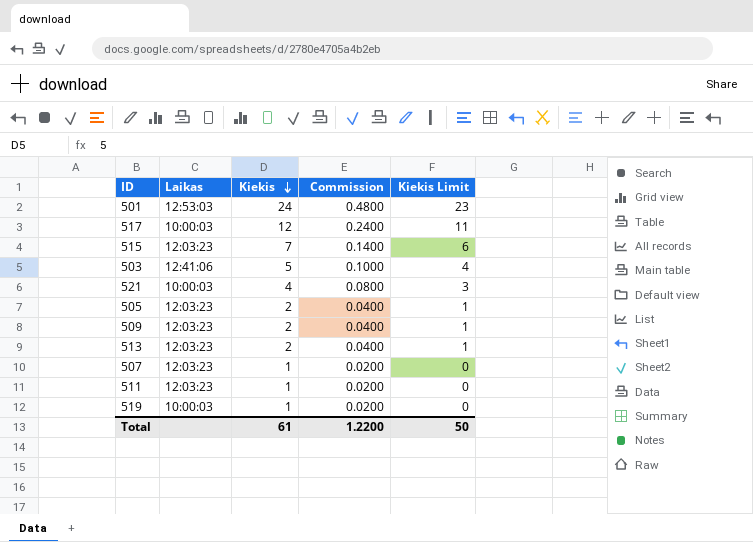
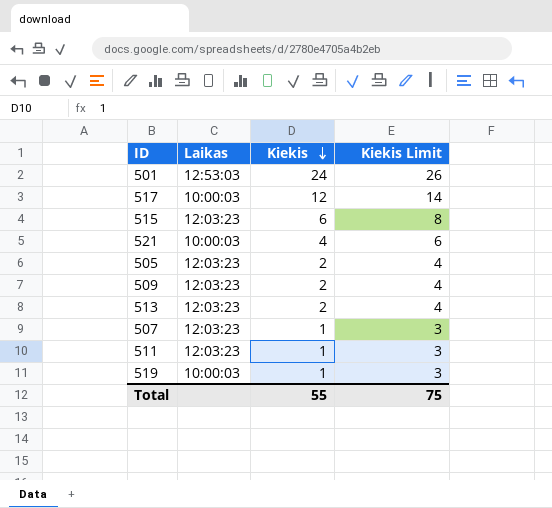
column Commission | formula: [Kiekis] * 0.02 -> none
column Kiekis Limit | formula: [Kiekis] - 1 -> [Kiekis] + 2
row 503: 12:41:06 | 5 | 0.1000 | 4 -> none
515 | Kiekis: 7 -> 6
Total | Kiekis: 61 -> 55
Total | Kiekis Limit: 50 -> 75

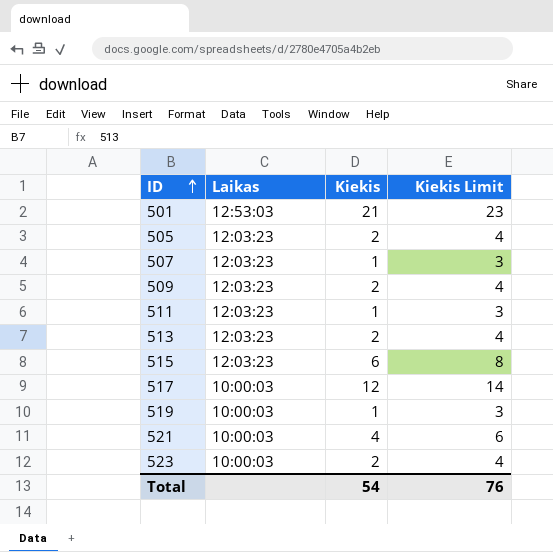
row order: Kiekis descending -> ID ascending
501 | Kiekis: 24 -> 21
501 | Kiekis Limit: 26 -> 23
row 523: none -> 10:00:03 | 2 | 4
Total | Kiekis: 55 -> 54
Total | Kiekis Limit: 75 -> 76

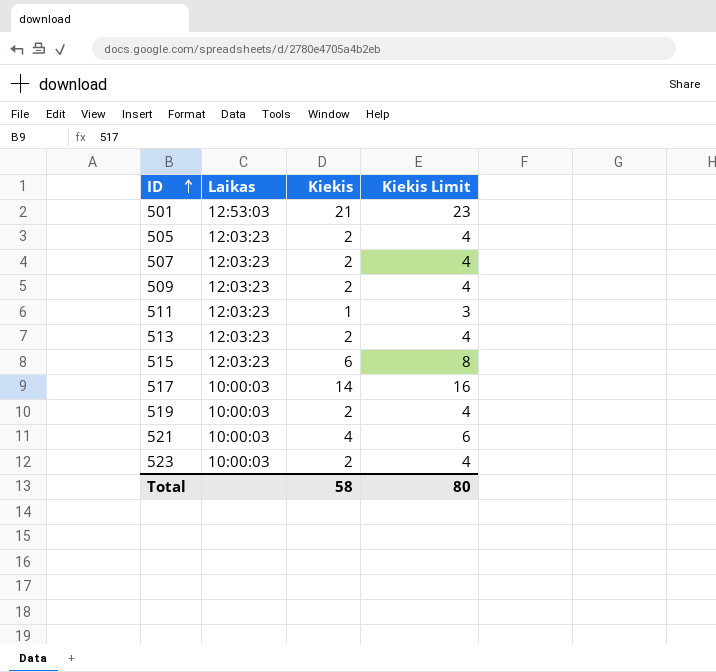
507 | Kiekis: 1 -> 2
507 | Kiekis Limit: 3 -> 4
517 | Kiekis: 12 -> 14
517 | Kiekis Limit: 14 -> 16
519 | Kiekis: 1 -> 2
519 | Kiekis Limit: 3 -> 4
Total | Kiekis: 54 -> 58
Total | Kiekis Limit: 76 -> 80

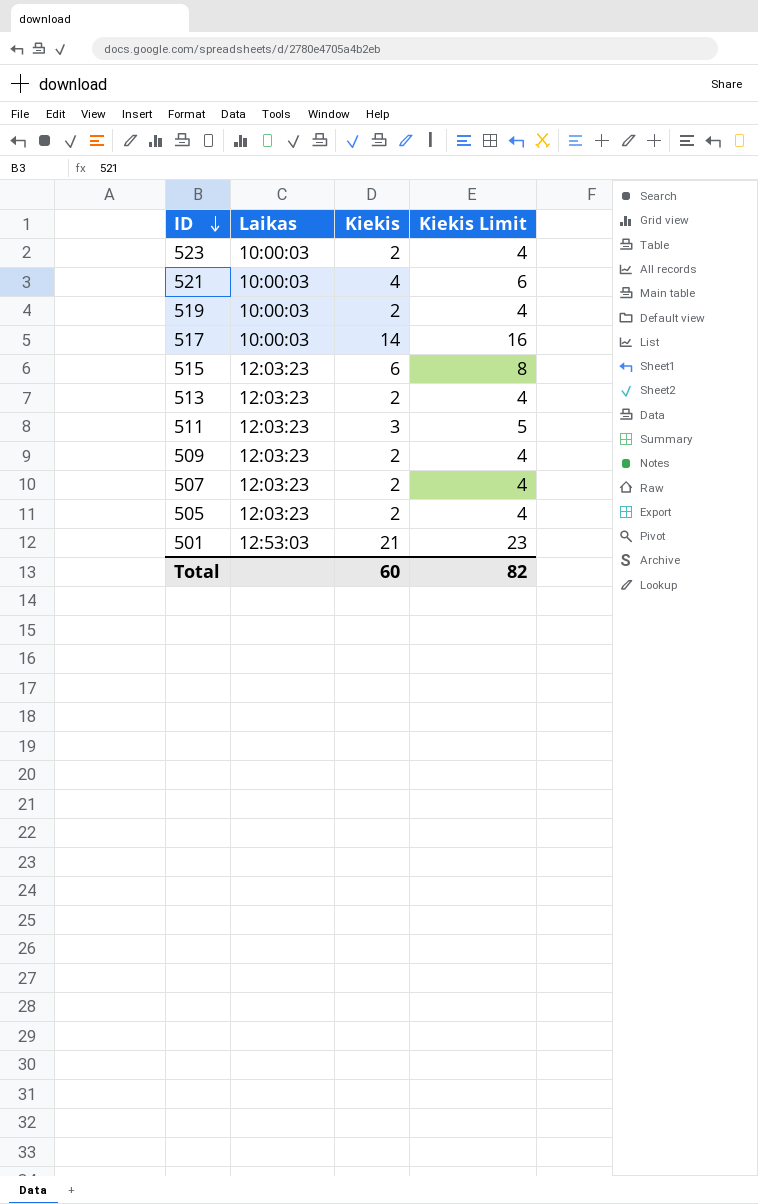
row order: ID ascending -> ID descending
511 | Kiekis: 1 -> 3
511 | Kiekis Limit: 3 -> 5
Total | Kiekis: 58 -> 60
Total | Kiekis Limit: 80 -> 82

